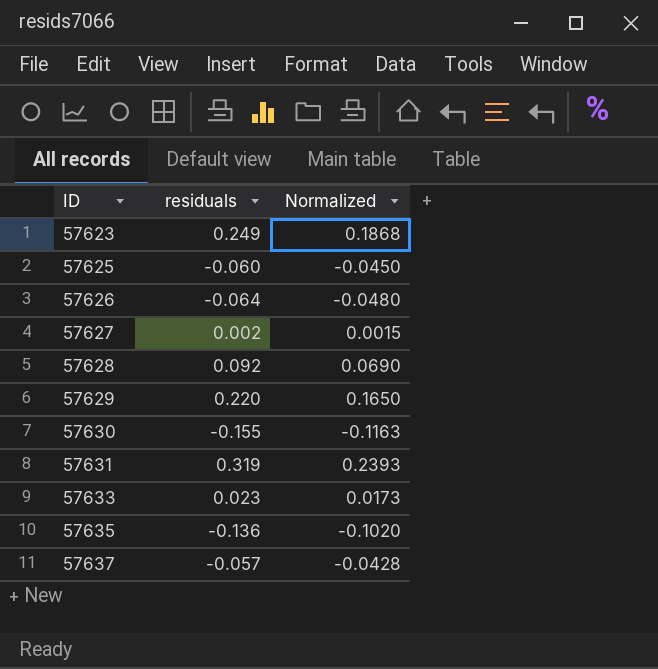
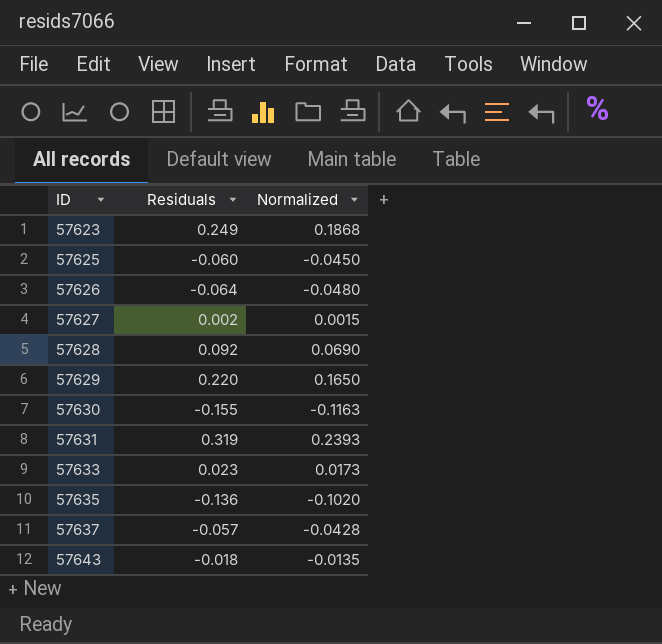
column name: residuals -> Residuals
row 57643: none -> -0.018 | -0.0135

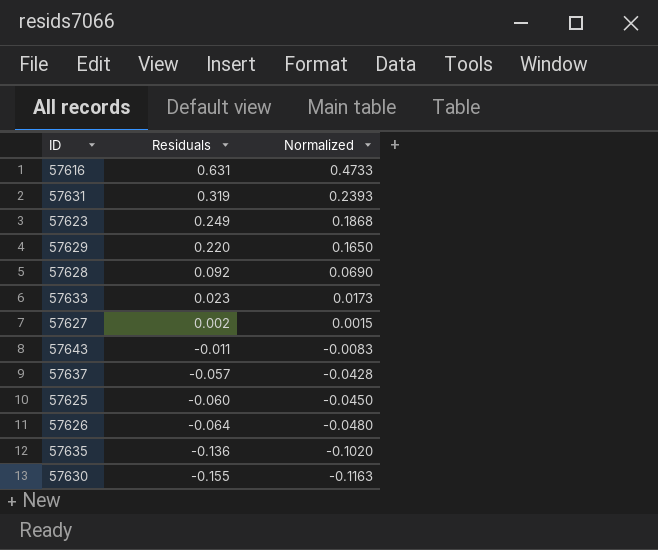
row order: ID ascending -> Residuals descending
row 57616: none -> 0.631 | 0.4733
57643 | Residuals: -0.018 -> -0.011
57643 | Normalized: -0.0135 -> -0.0083

